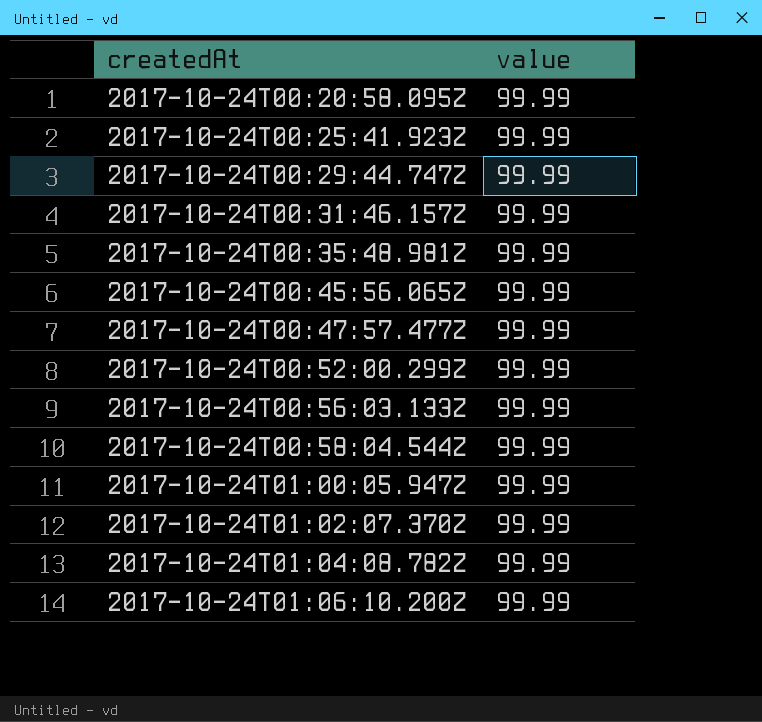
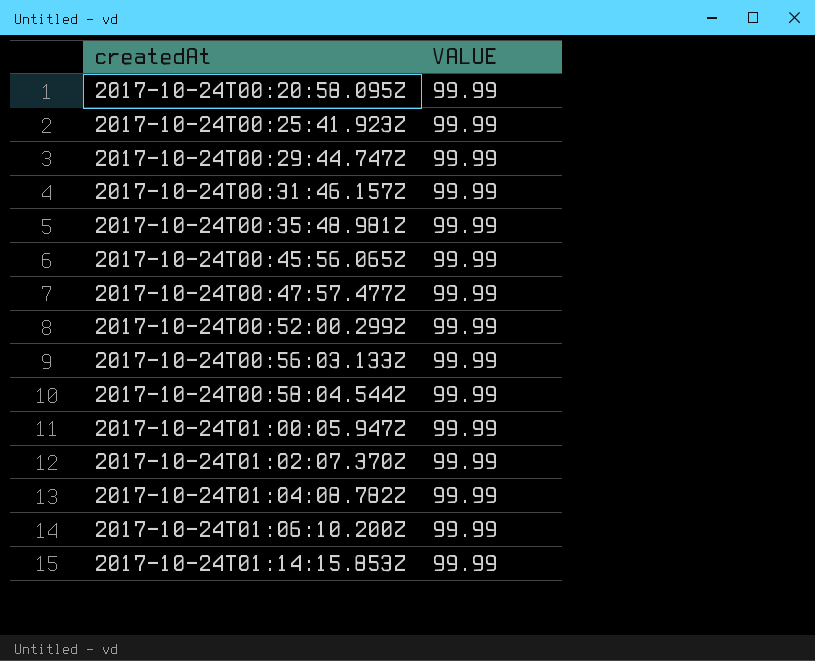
column name: value -> VALUE
row 2017-10-24T01:14:15.853Z: none -> 99.99

